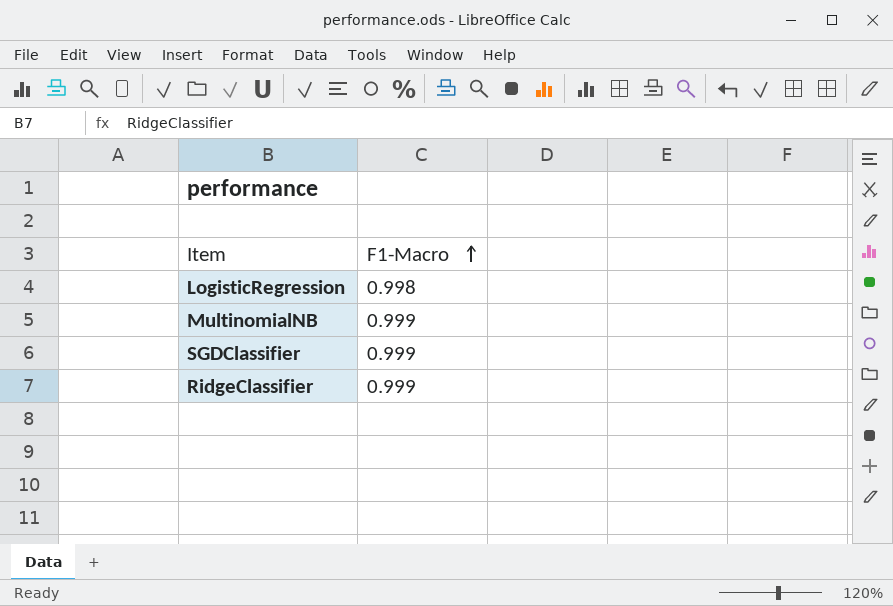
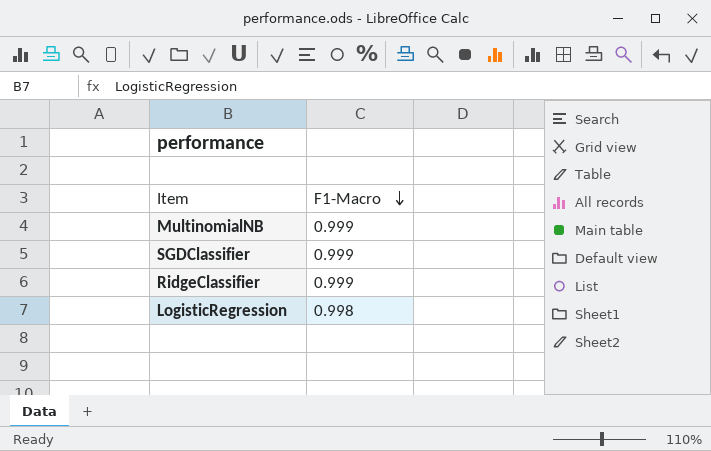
row order: F1-Macro ascending -> F1-Macro descending

